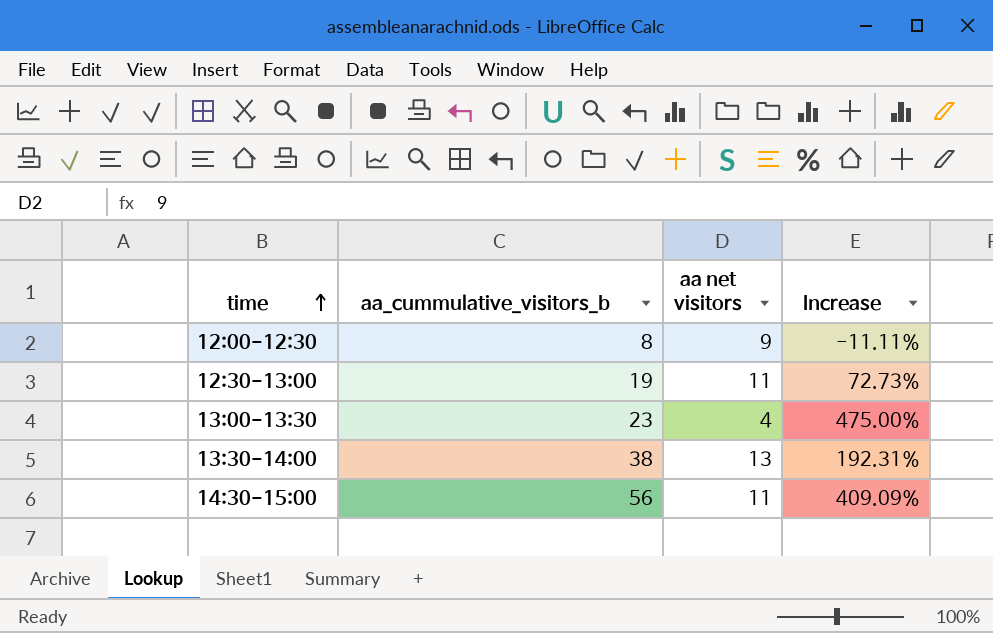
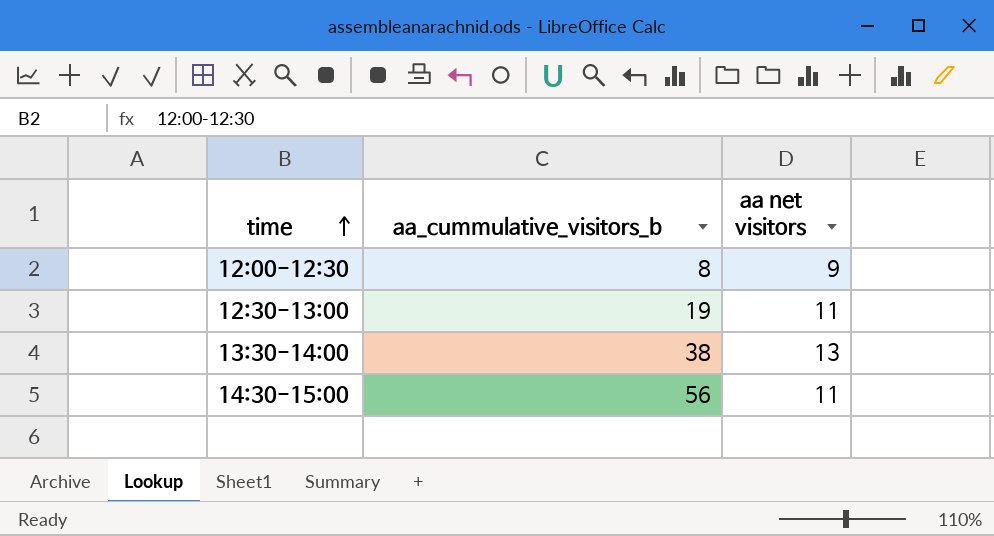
column Increase | formula: ([aa_cummulative_visitors_b] - [aa net visitors]) / [aa net visitors] -> none
row 13:00-13:30: 23 | 4 | 475.00% -> none

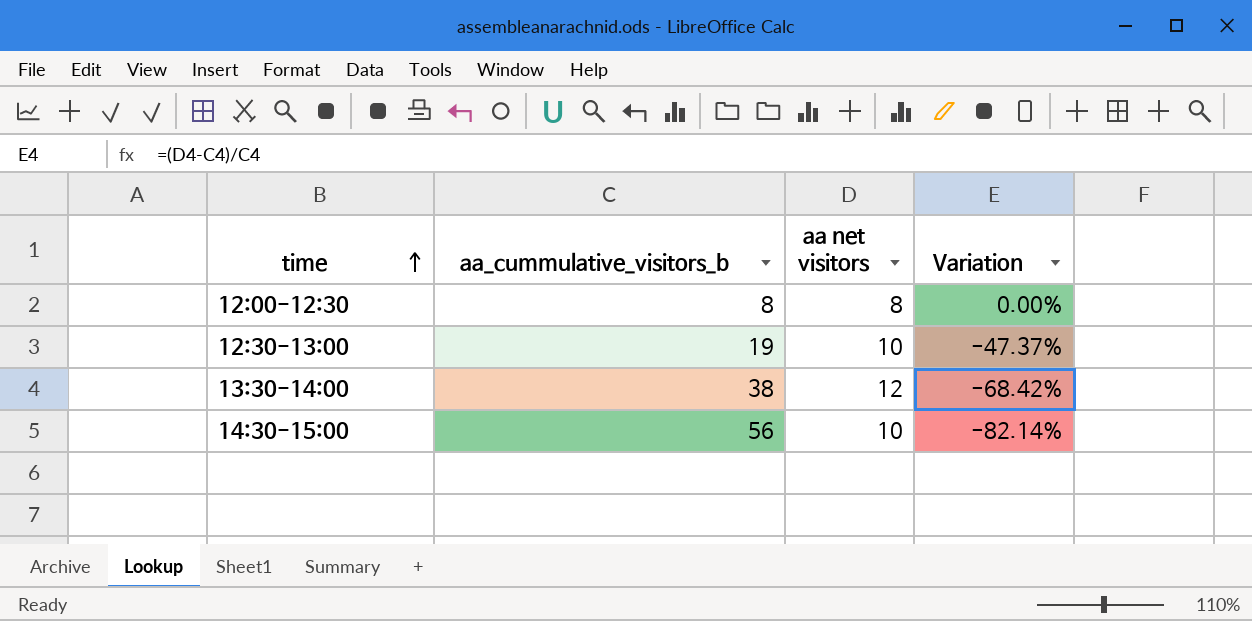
column Variation | formula: none -> ([aa net visitors] - [aa_cummulative_visitors_b]) / [aa_cummulative_visitors_b]
12:00-12:30 | aa net visitors: 9 -> 8
12:30-13:00 | aa net visitors: 11 -> 10
13:30-14:00 | aa net visitors: 13 -> 12
14:30-15:00 | aa net visitors: 11 -> 10

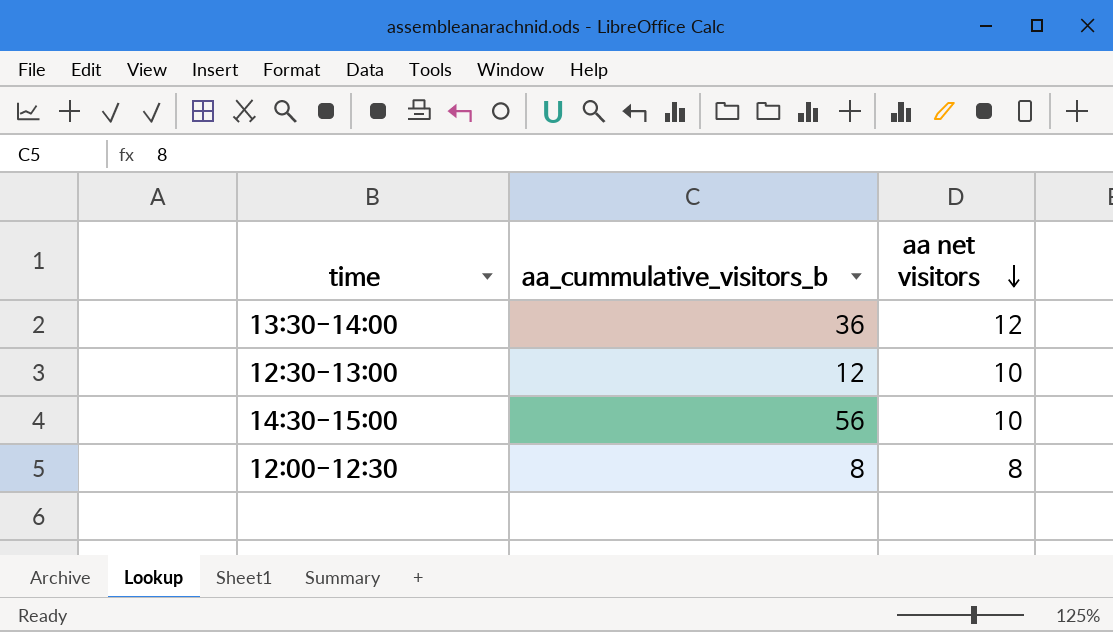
row order: time ascending -> aa net visitors descending
column Variation | formula: ([aa net visitors] - [aa_cummulative_visitors_b]) / [aa_cummulative_visitors_b] -> none
13:30-14:00 | aa_cummulative_visitors_b: 38 -> 36
12:30-13:00 | aa_cummulative_visitors_b: 19 -> 12

